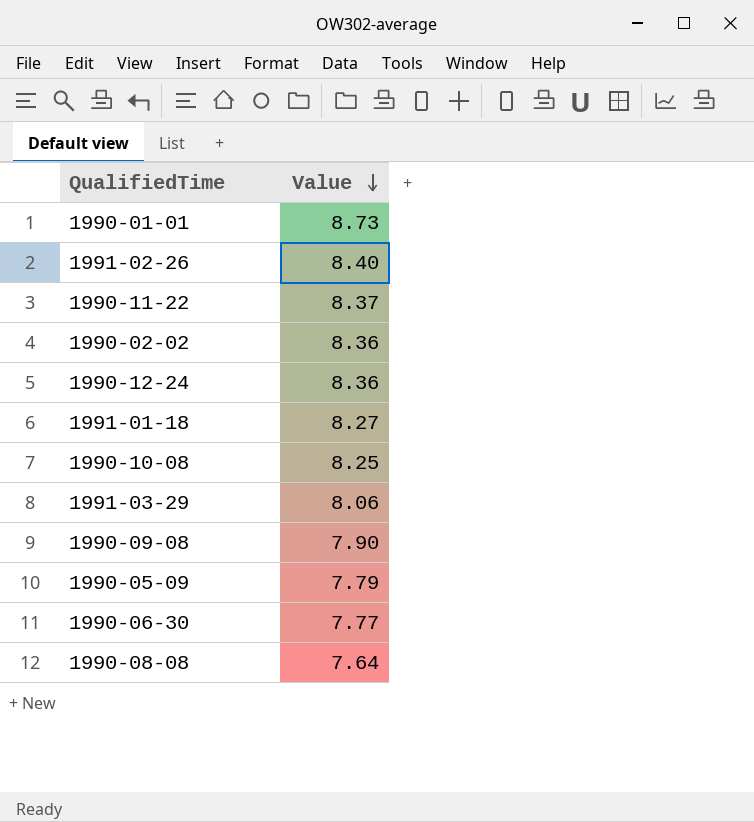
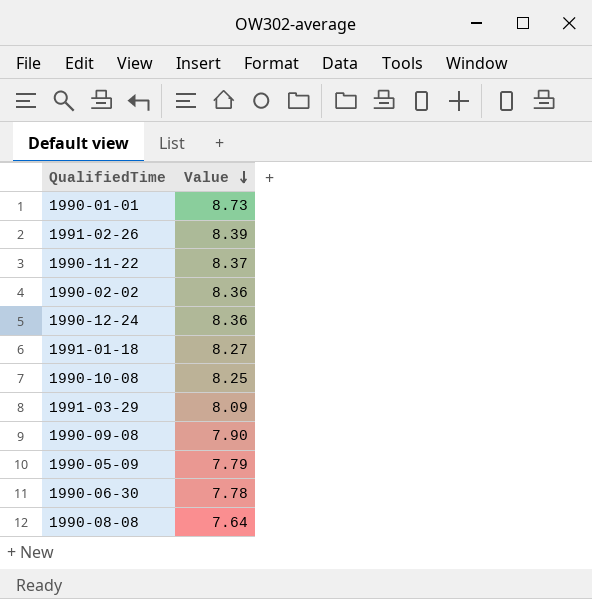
1991-02-26 | Value: 8.40 -> 8.39
1991-03-29 | Value: 8.06 -> 8.09
1990-06-30 | Value: 7.77 -> 7.78

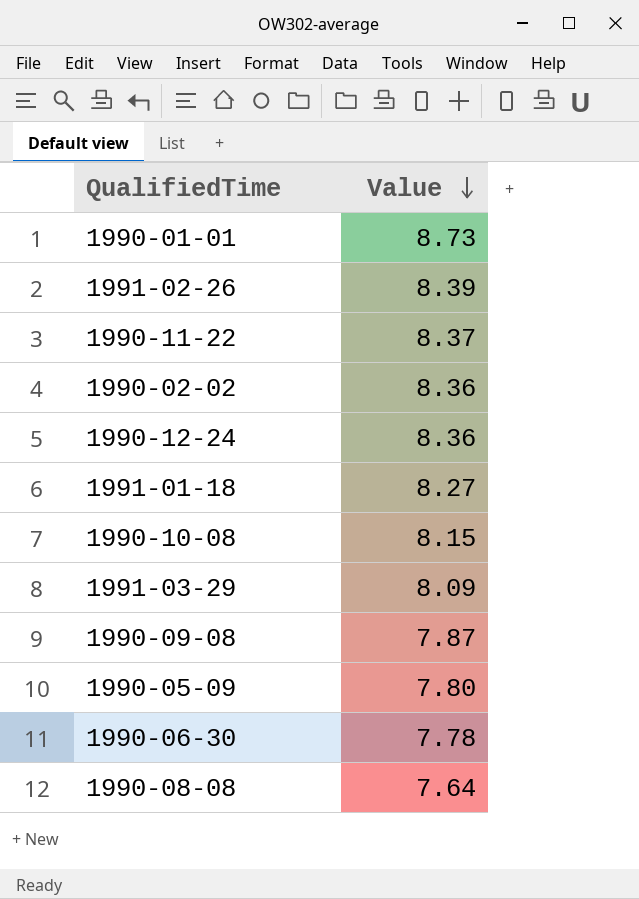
1990-10-08 | Value: 8.25 -> 8.15
1990-09-08 | Value: 7.90 -> 7.87
1990-05-09 | Value: 7.79 -> 7.80

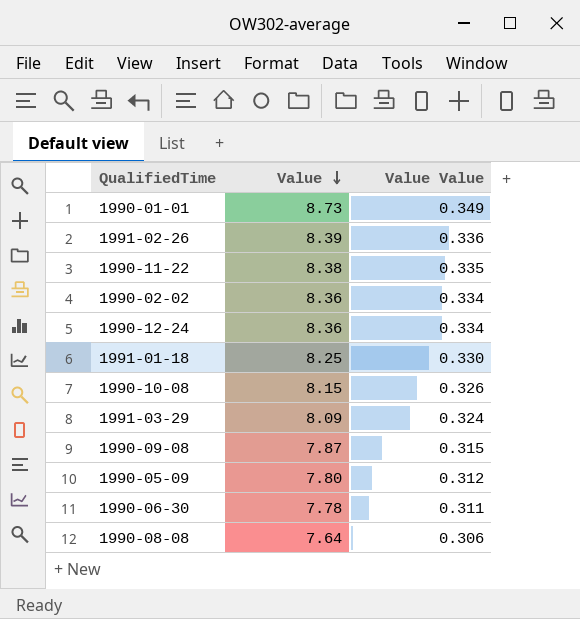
column Value Value | formula: none -> [Value] * 0.04
1990-11-22 | Value: 8.37 -> 8.38
1991-01-18 | Value: 8.27 -> 8.25

